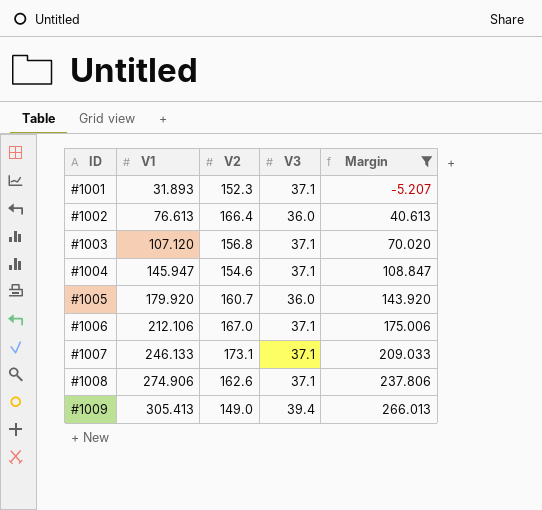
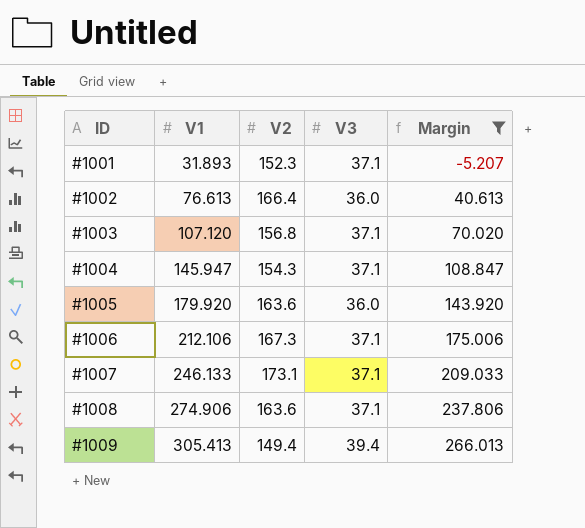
#1004 | V2: 154.6 -> 154.3
#1005 | V2: 160.7 -> 163.6
#1006 | V2: 167.0 -> 167.3
#1008 | V2: 162.6 -> 163.6
#1009 | V2: 149.0 -> 149.4

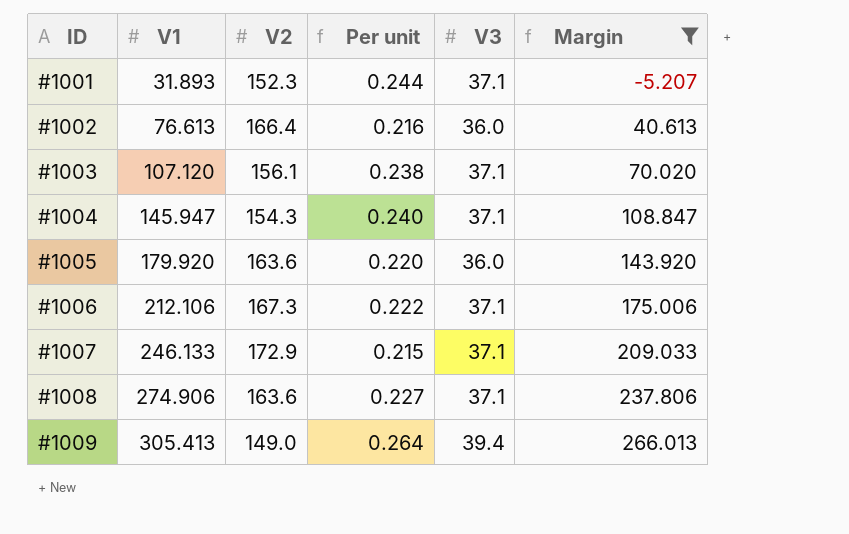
column Per unit | formula: none -> [V3] / [V2]
#1003 | V2: 156.8 -> 156.1
#1007 | V2: 173.1 -> 172.9
#1009 | V2: 149.4 -> 149.0

